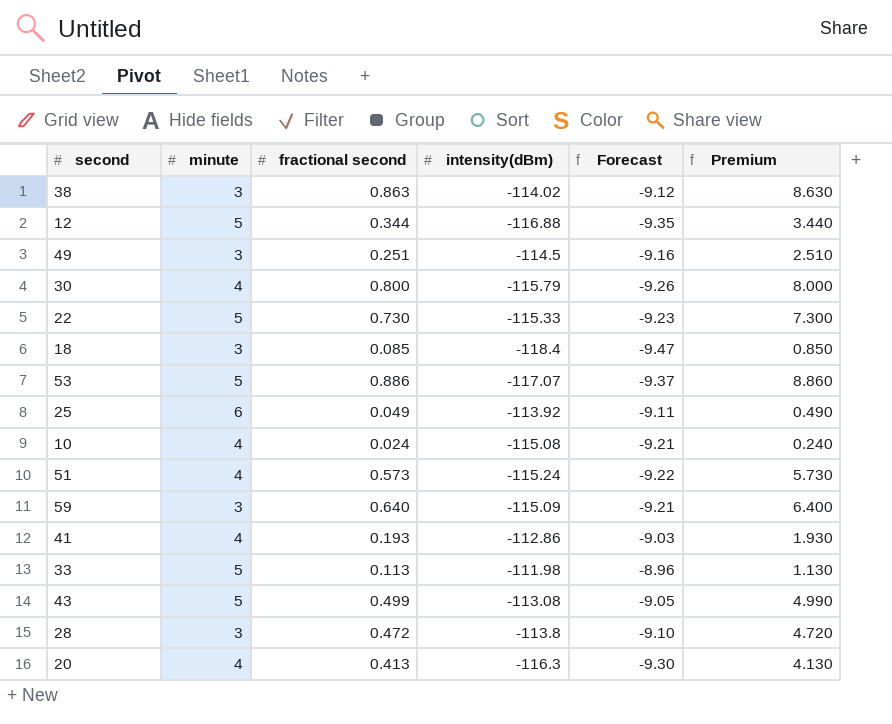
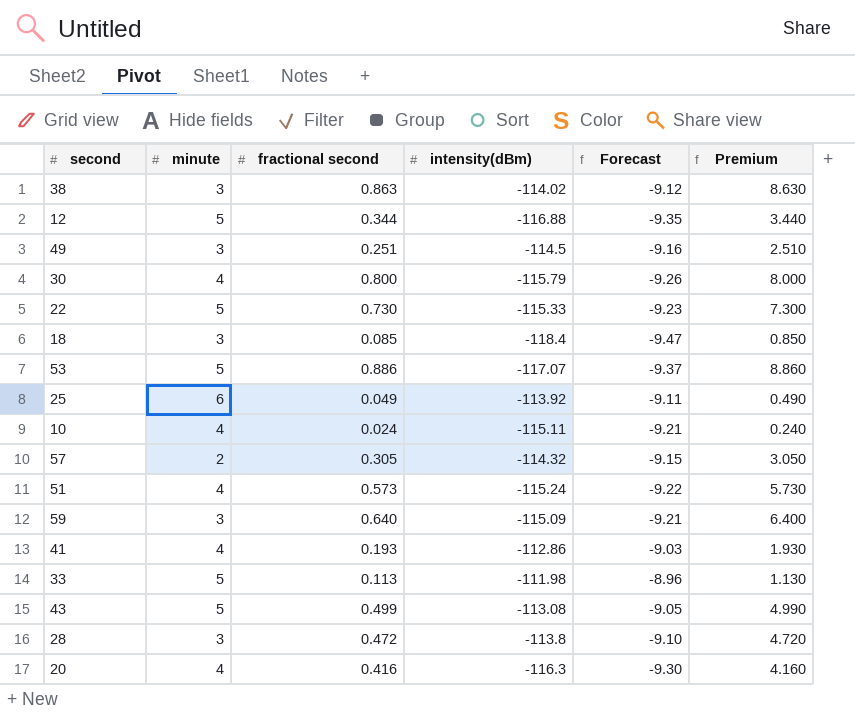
10 | intensity(dBm): -115.08 -> -115.11
row 57: none -> 2 | 0.305 | -114.32 | -9.15 | 3.050
20 | fractional second: 0.413 -> 0.416
20 | Premium: 4.130 -> 4.160

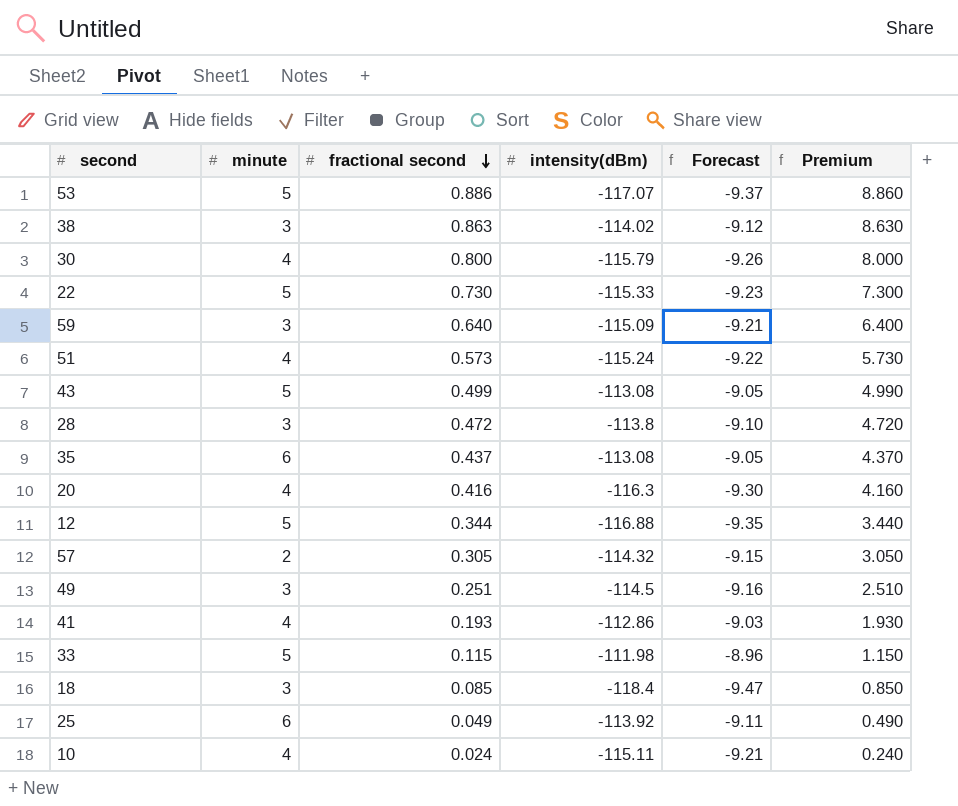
row order: none -> fractional second descending
row 35: none -> 6 | 0.437 | -113.08 | -9.05 | 4.370
33 | fractional second: 0.113 -> 0.115
33 | Premium: 1.130 -> 1.150

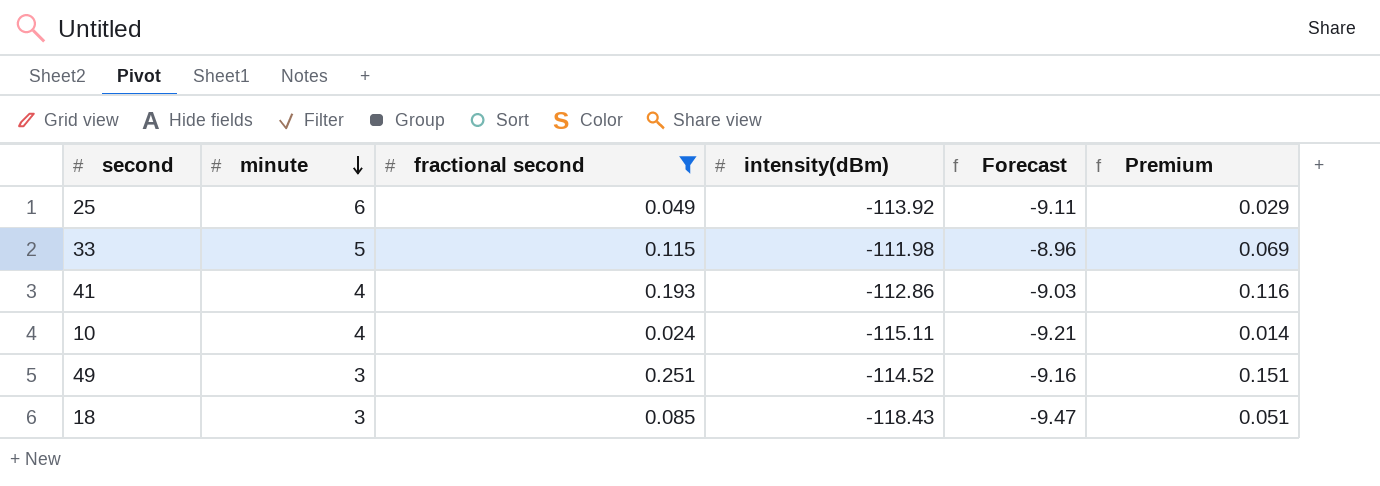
filter: none -> fractional second <= 0.251
row order: fractional second descending -> minute descending
column Premium | formula: [fractional second] * 10 -> [fractional second] * 0.6
49 | intensity(dBm): -114.5 -> -114.52
18 | intensity(dBm): -118.4 -> -118.43

